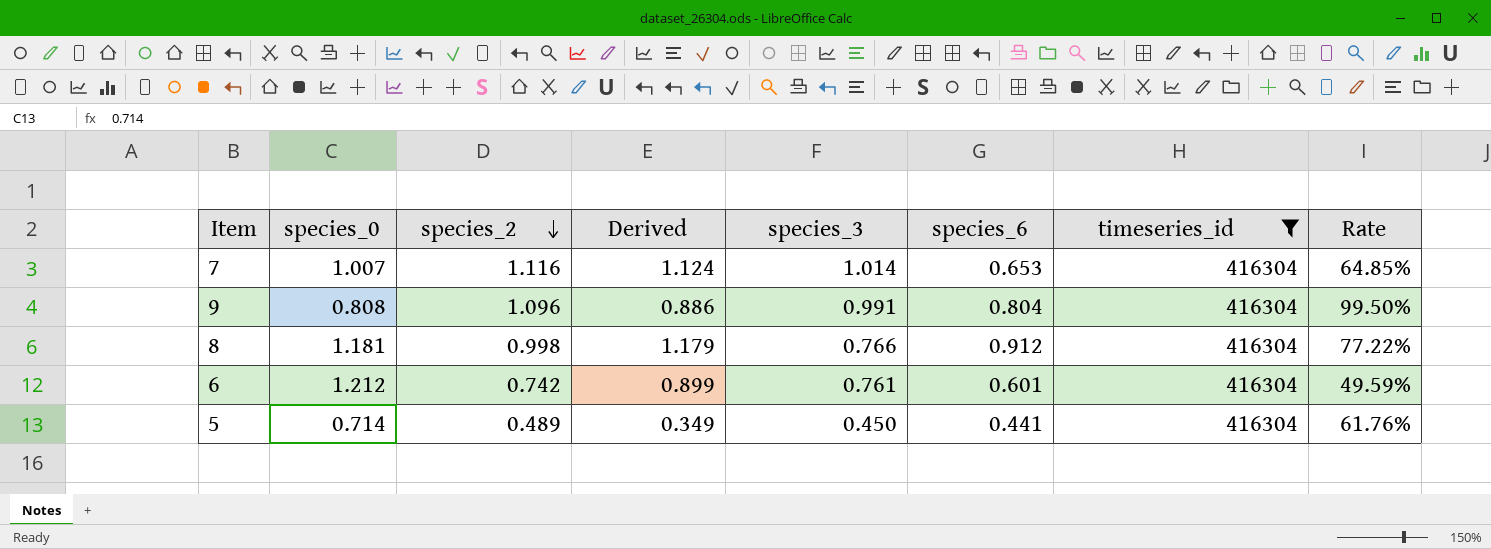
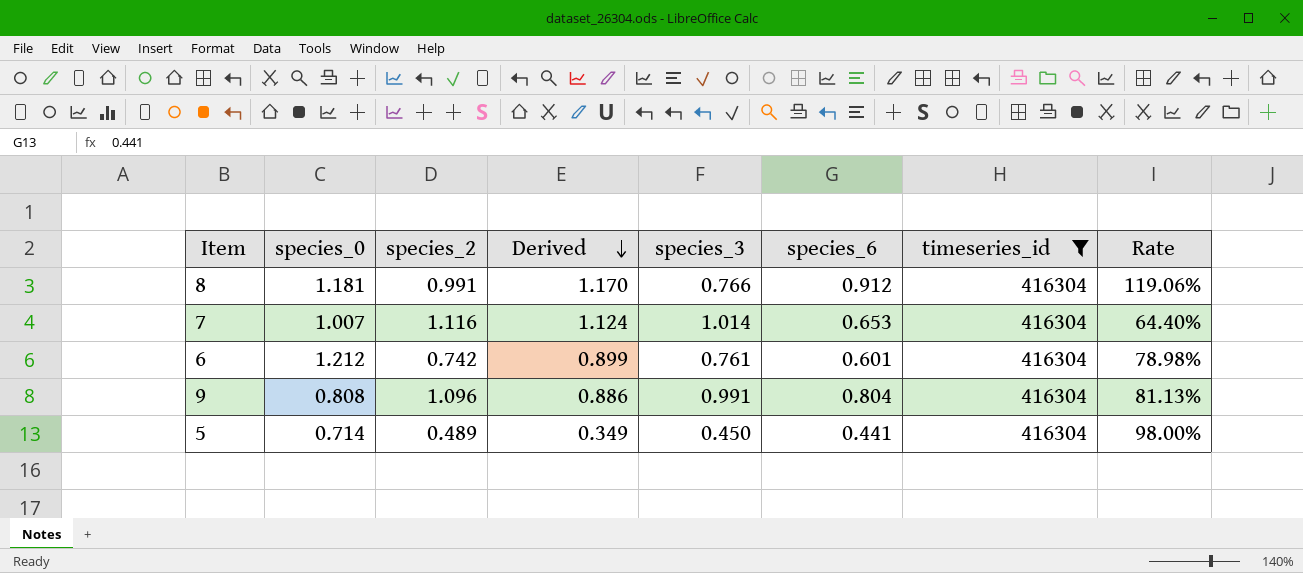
row order: species_2 descending -> Derived descending
column Rate | formula: [species_6] / [species_0] -> [species_6] / [species_3]
8 | species_2: 0.998 -> 0.991
8 | Derived: 1.179 -> 1.170

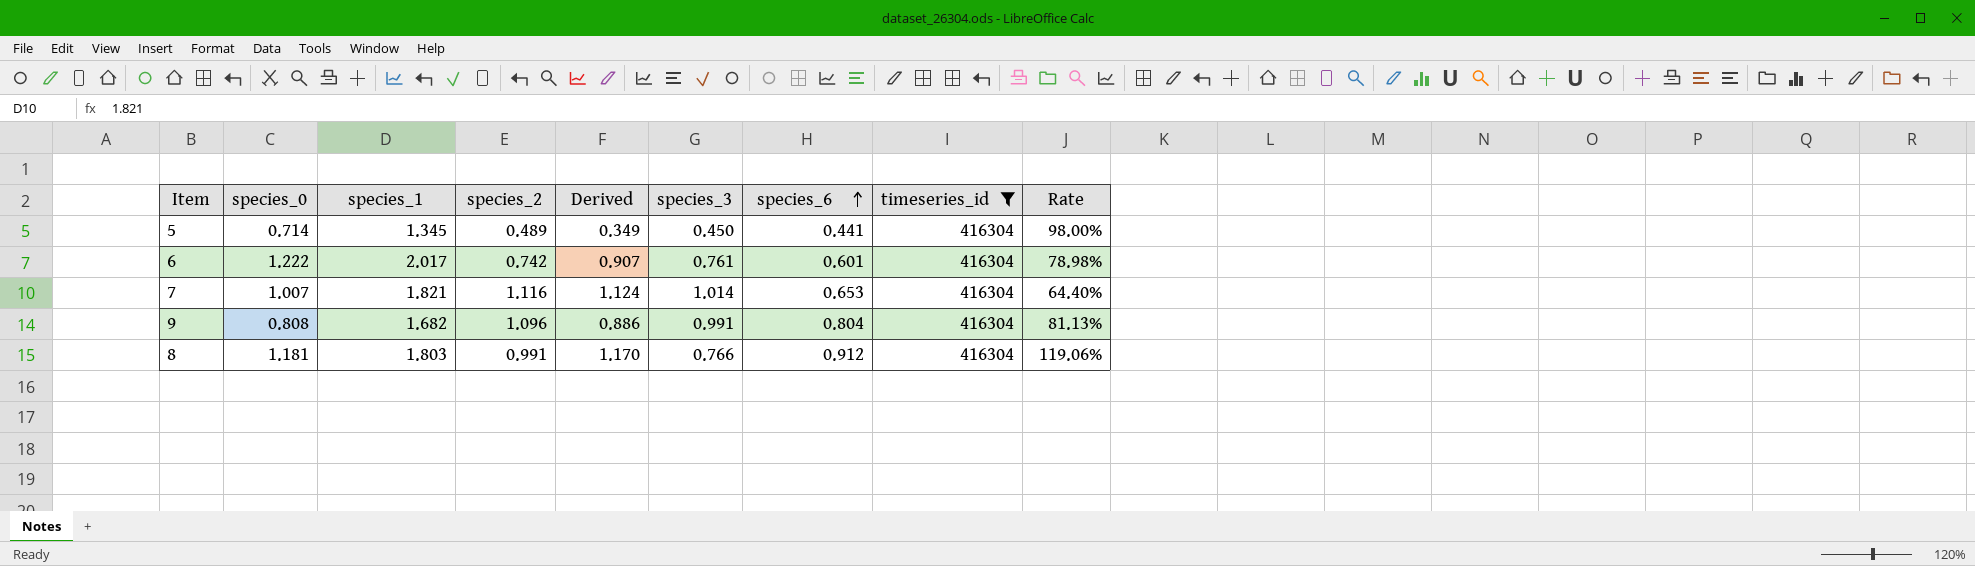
row order: Derived descending -> species_6 ascending
column species_1 | position: none -> 3
6 | species_0: 1.212 -> 1.222
6 | Derived: 0.899 -> 0.907

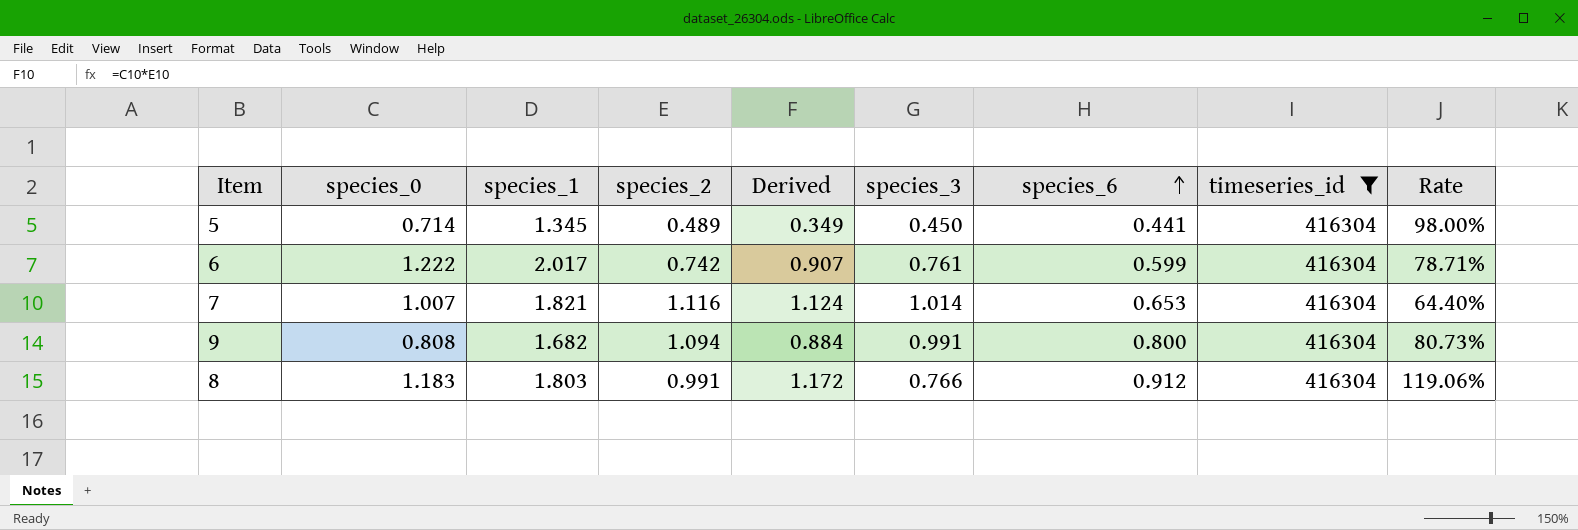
6 | species_6: 0.601 -> 0.599
6 | Rate: 78.98% -> 78.71%
9 | species_2: 1.096 -> 1.094
9 | Derived: 0.886 -> 0.884
9 | species_6: 0.804 -> 0.800
9 | Rate: 81.13% -> 80.73%
8 | species_0: 1.181 -> 1.183
8 | Derived: 1.170 -> 1.172

